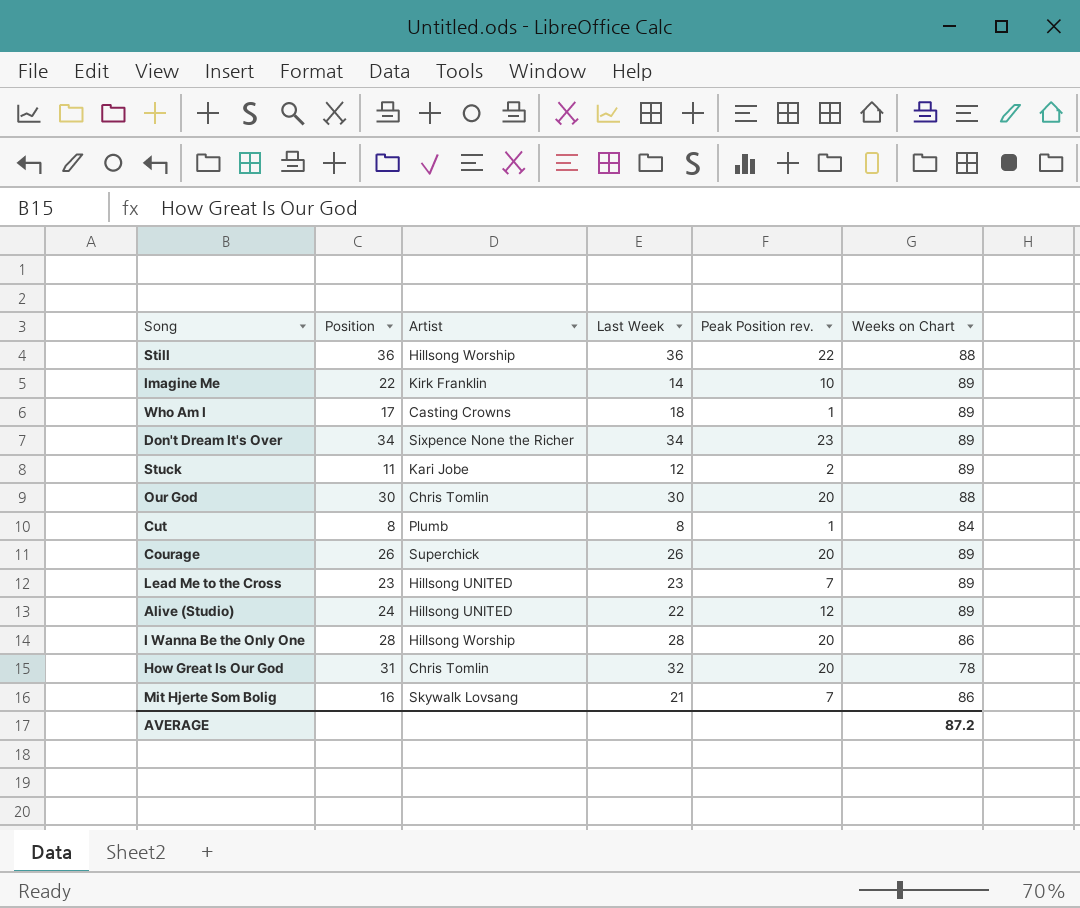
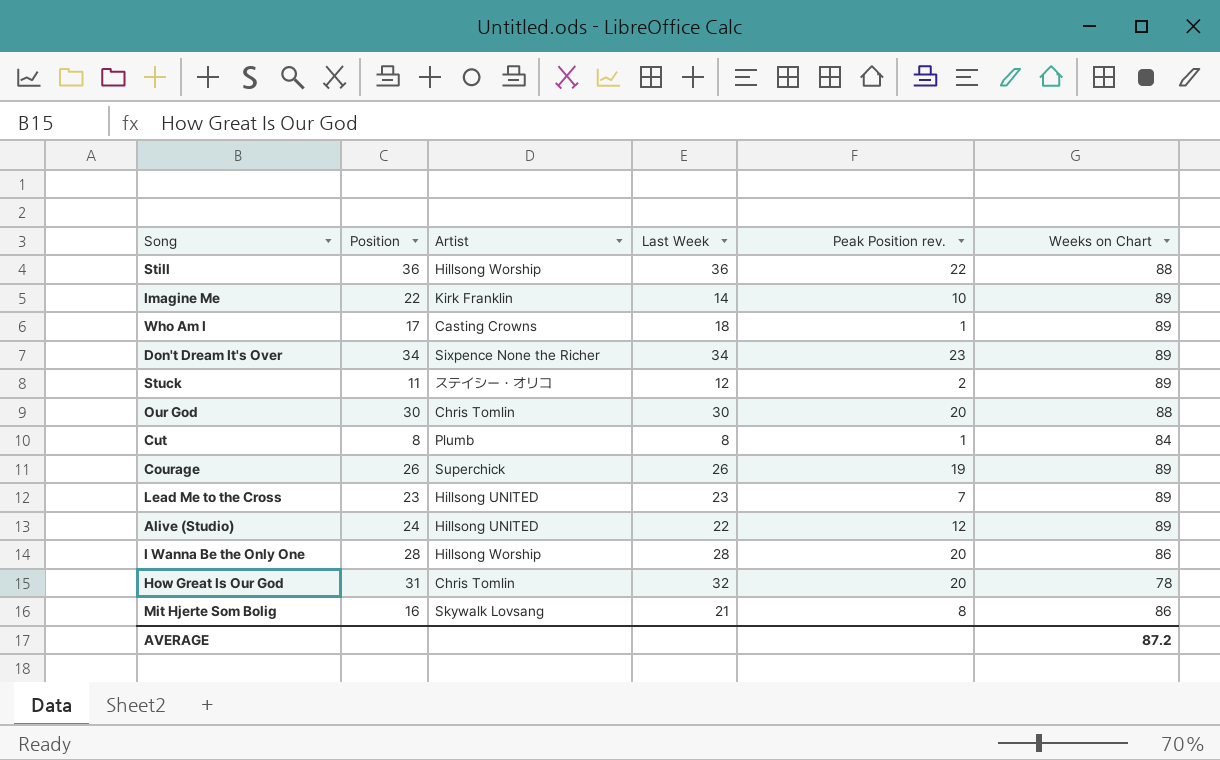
Stuck | Artist: Kari Jobe -> ステイシー・オリコ
Courage | Peak Position rev.: 20 -> 19
Mit Hjerte Som Bolig | Peak Position rev.: 7 -> 8

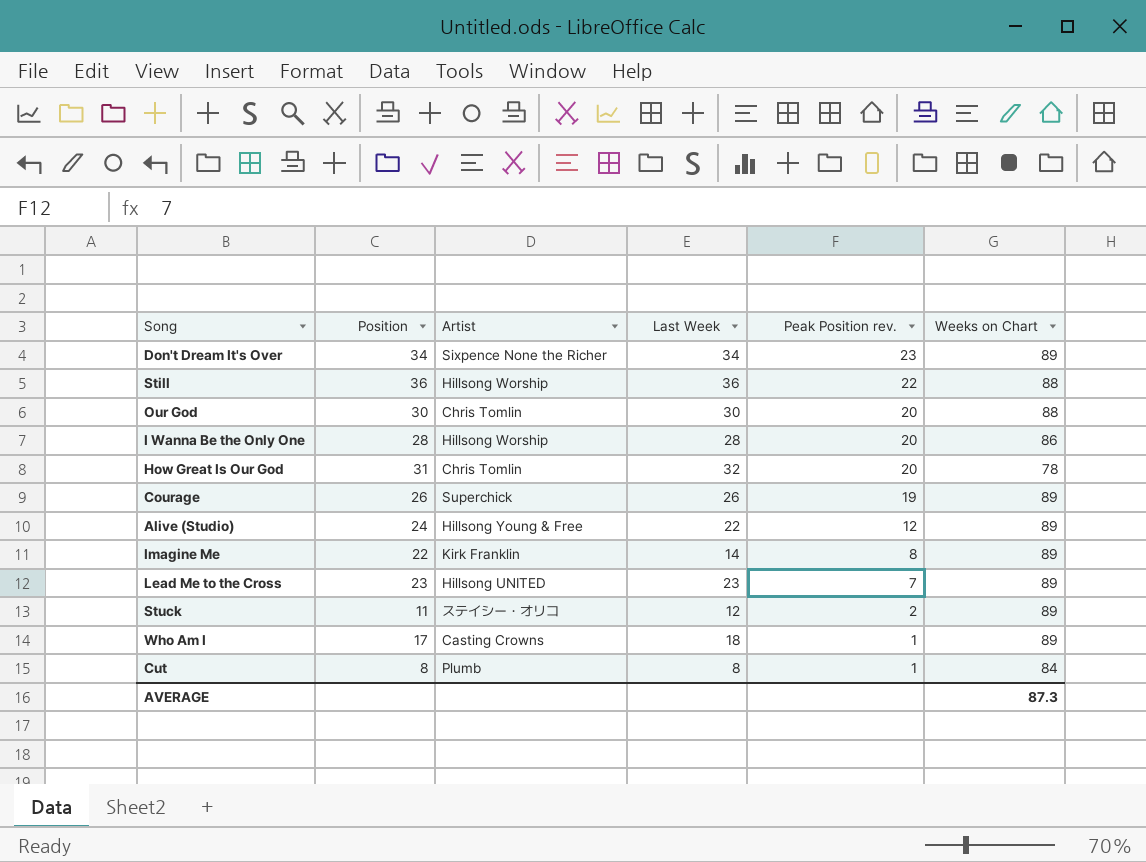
row order: none -> Peak Position rev. descending
row Mit Hjerte Som Bolig: 16 | Skywalk Lovsang | 21 | 8 | 86 -> none
Alive (Studio) | Artist: Hillsong UNITED -> Hillsong Young & Free
Imagine Me | Peak Position rev.: 10 -> 8
AVERAGE | Weeks on Chart: 87.2 -> 87.3

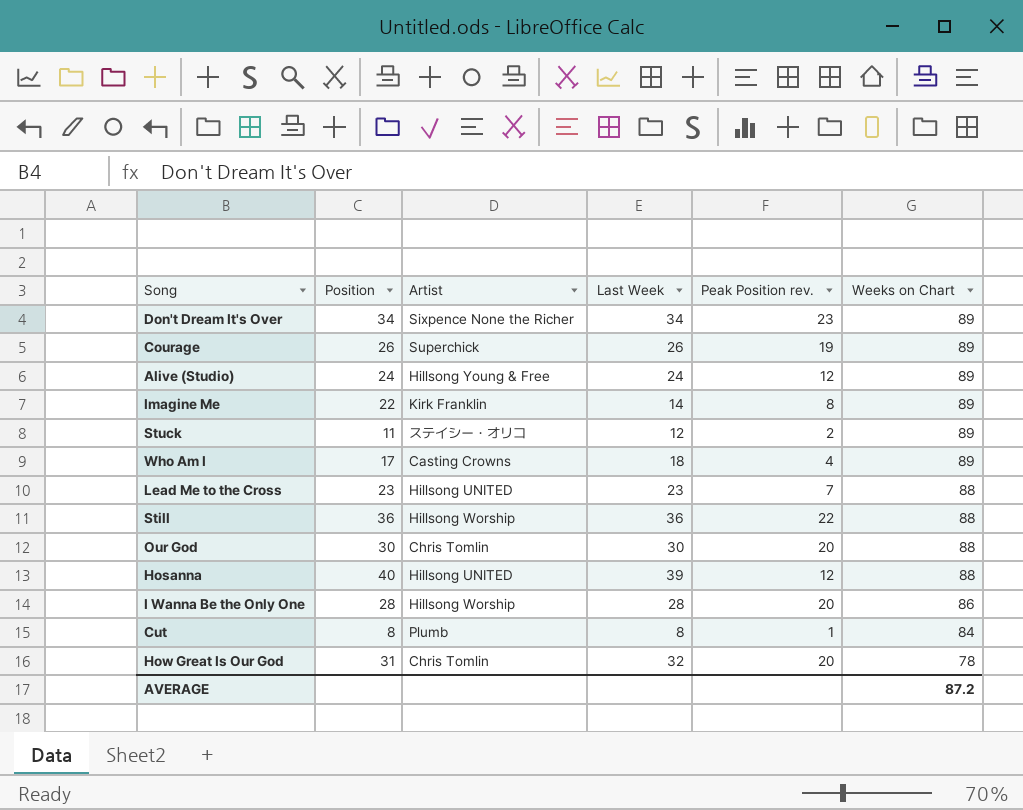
row order: Peak Position rev. descending -> Weeks on Chart descending
Alive (Studio) | Last Week: 22 -> 24
Who Am I | Peak Position rev.: 1 -> 4
Lead Me to the Cross | Weeks on Chart: 89 -> 88
row Hosanna: none -> 40 | Hillsong UNITED | 39 | 12 | 88
AVERAGE | Weeks on Chart: 87.3 -> 87.2

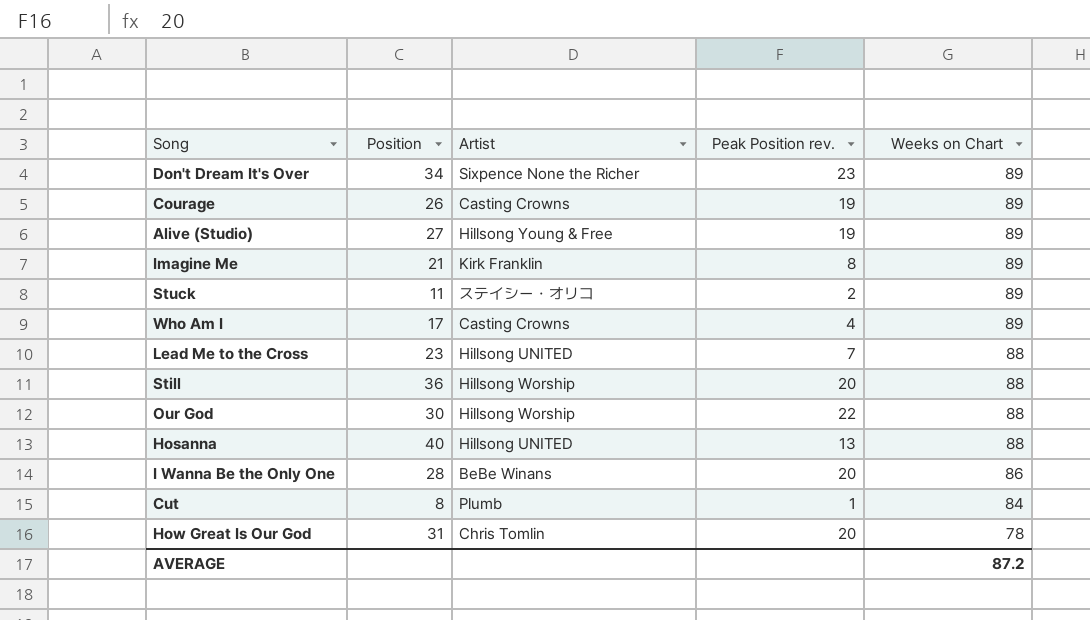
column Last Week | position: 4 -> none
Courage | Artist: Superchick -> Casting Crowns
Alive (Studio) | Position: 24 -> 27
Alive (Studio) | Peak Position rev.: 12 -> 19
Imagine Me | Position: 22 -> 21
Still | Peak Position rev.: 22 -> 20
Our God | Artist: Chris Tomlin -> Hillsong Worship
Our God | Peak Position rev.: 20 -> 22
Hosanna | Peak Position rev.: 12 -> 13
I Wanna Be the Only One | Artist: Hillsong Worship -> BeBe Winans

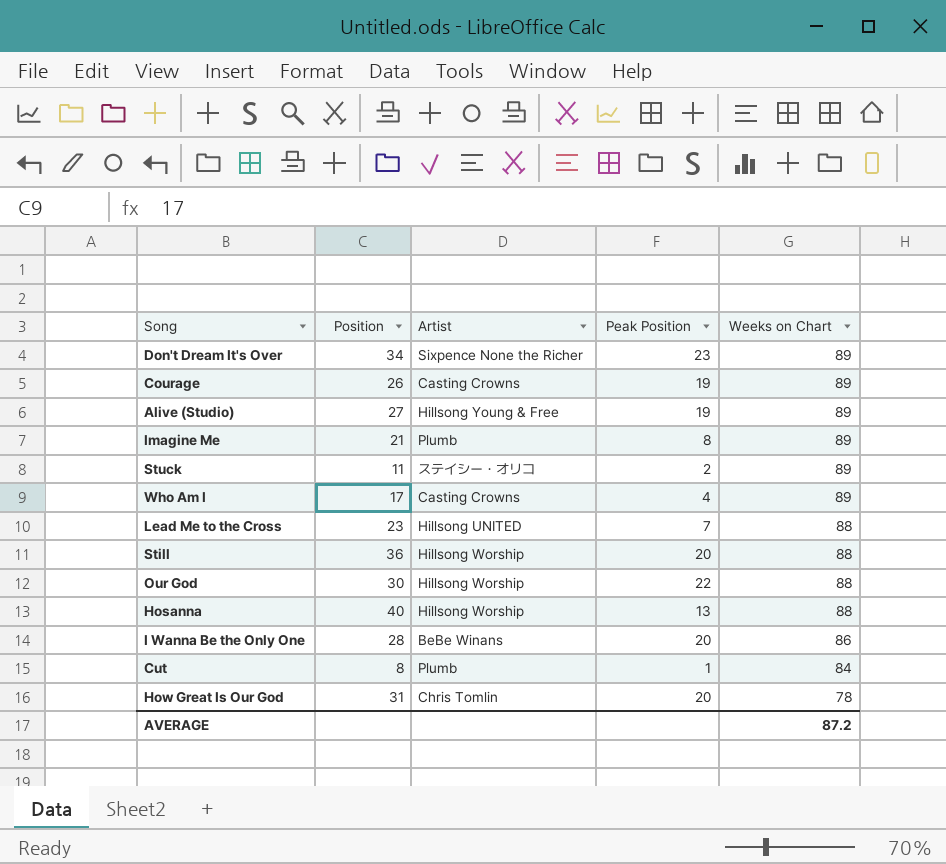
column name: Peak Position rev. -> Peak Position
Imagine Me | Artist: Kirk Franklin -> Plumb
Hosanna | Artist: Hillsong UNITED -> Hillsong Worship

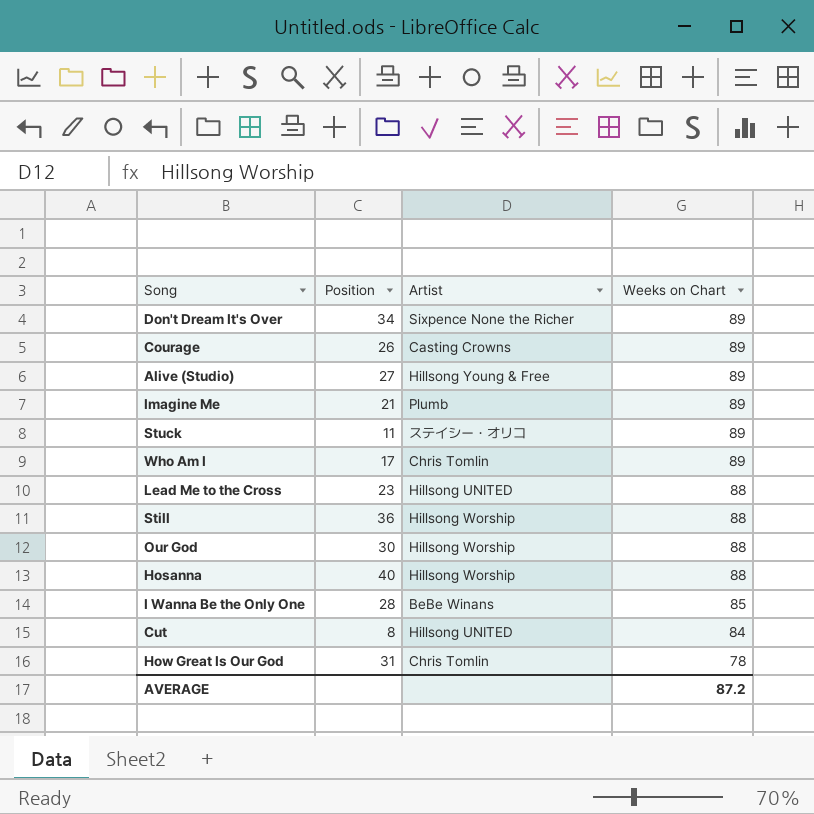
column Peak Position | position: 4 -> none
Who Am I | Artist: Casting Crowns -> Chris Tomlin
I Wanna Be the Only One | Weeks on Chart: 86 -> 85
Cut | Artist: Plumb -> Hillsong UNITED

